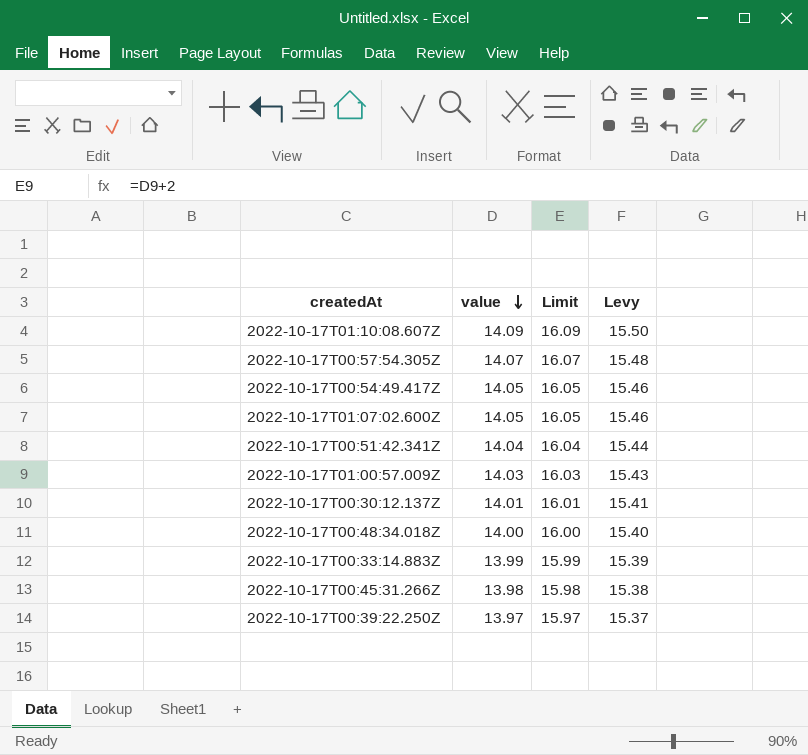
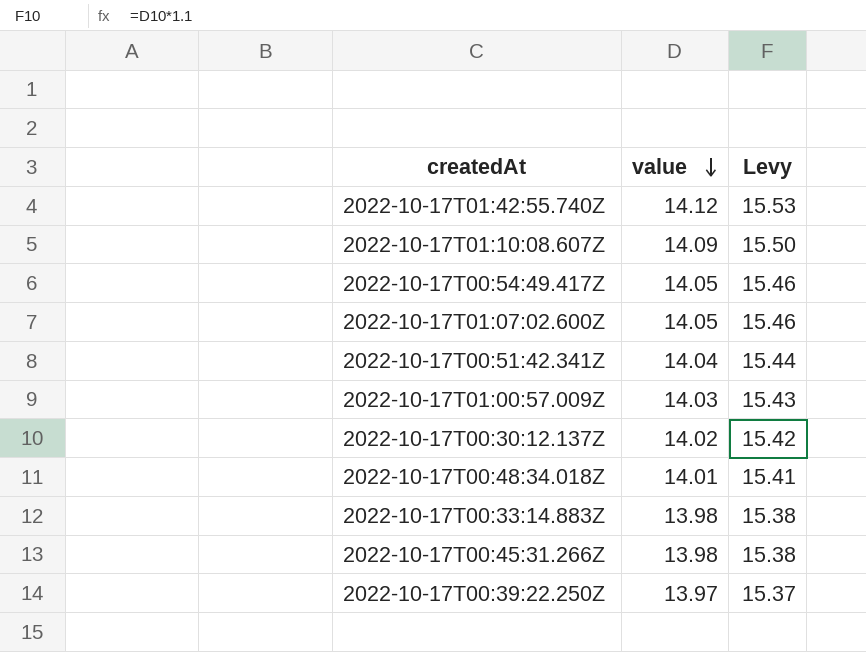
column Limit | formula: [value] + 2 -> none
row 2022-10-17T00:57:54.305Z: 14.07 | 16.07 | 15.48 -> none
row 2022-10-17T01:42:55.740Z: none -> 14.12 | 15.53
2022-10-17T00:30:12.137Z | value: 14.01 -> 14.02
2022-10-17T00:30:12.137Z | Levy: 15.41 -> 15.42
2022-10-17T00:48:34.018Z | value: 14.00 -> 14.01
2022-10-17T00:48:34.018Z | Levy: 15.40 -> 15.41
2022-10-17T00:33:14.883Z | value: 13.99 -> 13.98
2022-10-17T00:33:14.883Z | Levy: 15.39 -> 15.38

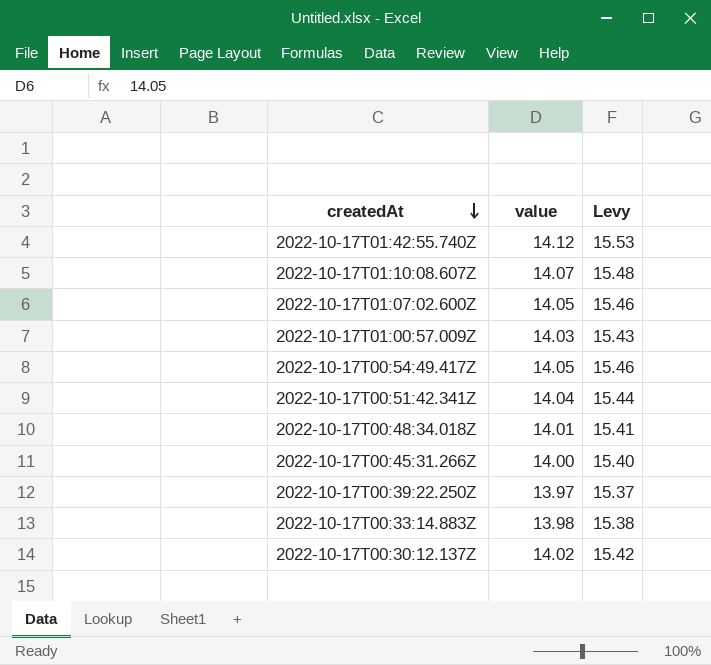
row order: value descending -> createdAt descending
2022-10-17T01:10:08.607Z | value: 14.09 -> 14.07
2022-10-17T01:10:08.607Z | Levy: 15.50 -> 15.48
2022-10-17T00:45:31.266Z | value: 13.98 -> 14.00
2022-10-17T00:45:31.266Z | Levy: 15.38 -> 15.40

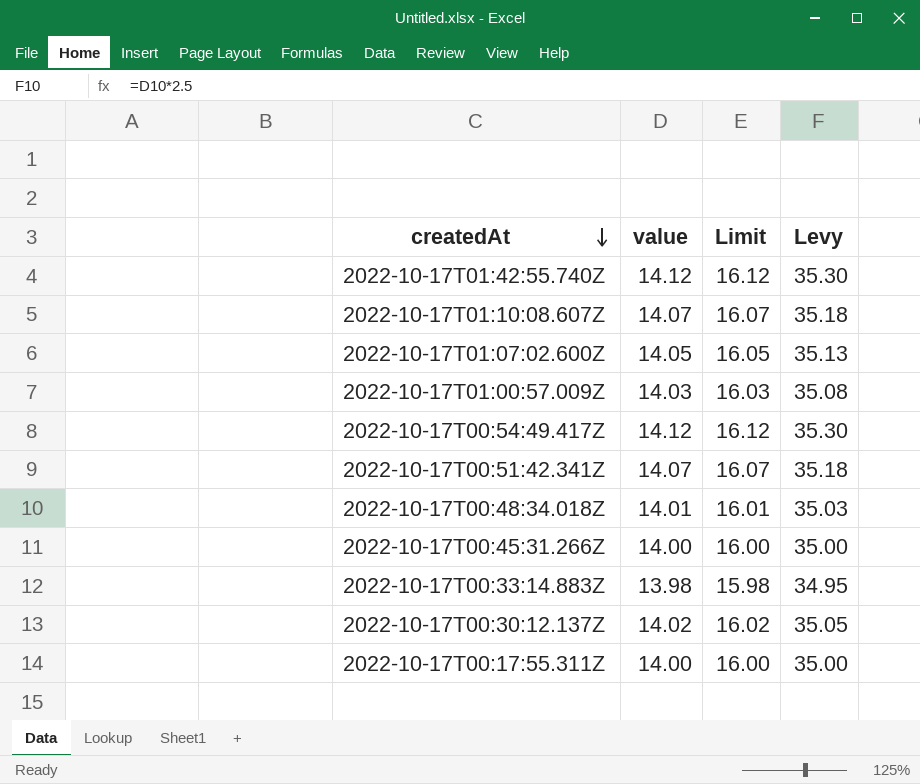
column Limit | formula: none -> [value] + 2
column Levy | formula: [value] * 1.1 -> [value] * 2.5
row 2022-10-17T00:39:22.250Z: 13.97 | 15.37 -> none
2022-10-17T00:54:49.417Z | value: 14.05 -> 14.12
2022-10-17T00:51:42.341Z | value: 14.04 -> 14.07
row 2022-10-17T00:17:55.311Z: none -> 14.00 | 16.00 | 35.00

